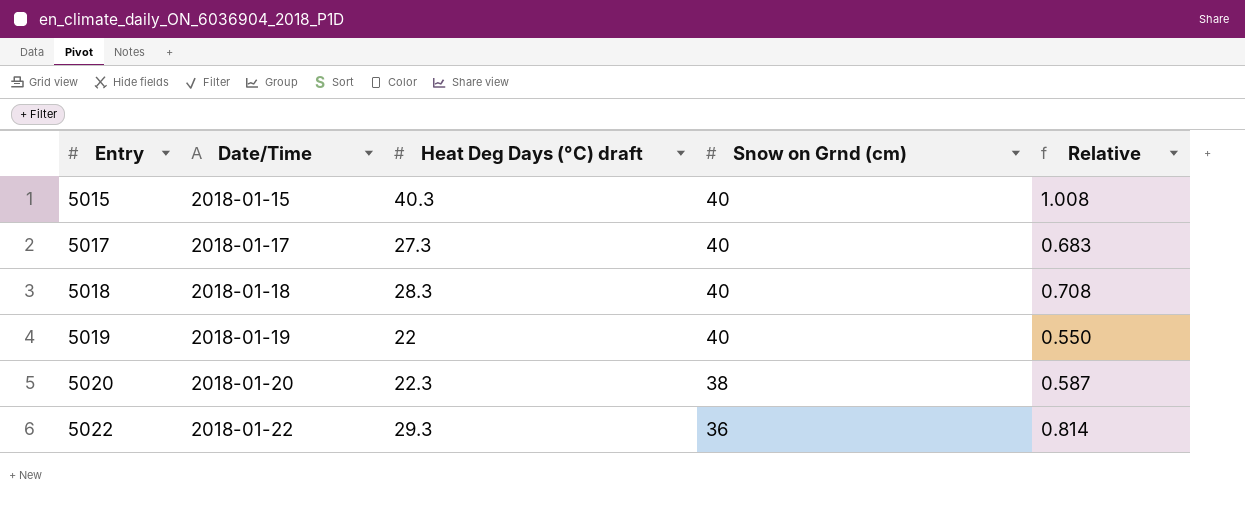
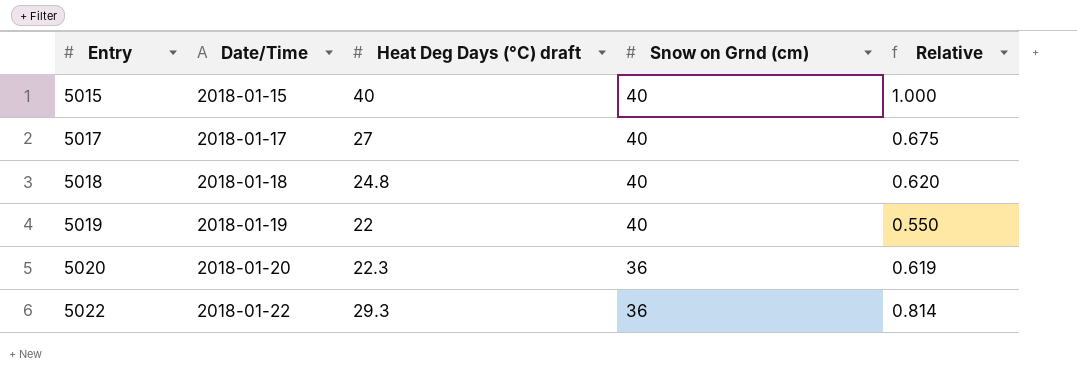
5015 | Heat Deg Days (°C) draft: 40.3 -> 40
5015 | Relative: 1.008 -> 1.000
5017 | Heat Deg Days (°C) draft: 27.3 -> 27
5017 | Relative: 0.683 -> 0.675
5018 | Heat Deg Days (°C) draft: 28.3 -> 24.8
5018 | Relative: 0.708 -> 0.620
5020 | Snow on Grnd (cm): 38 -> 36
5020 | Relative: 0.587 -> 0.619

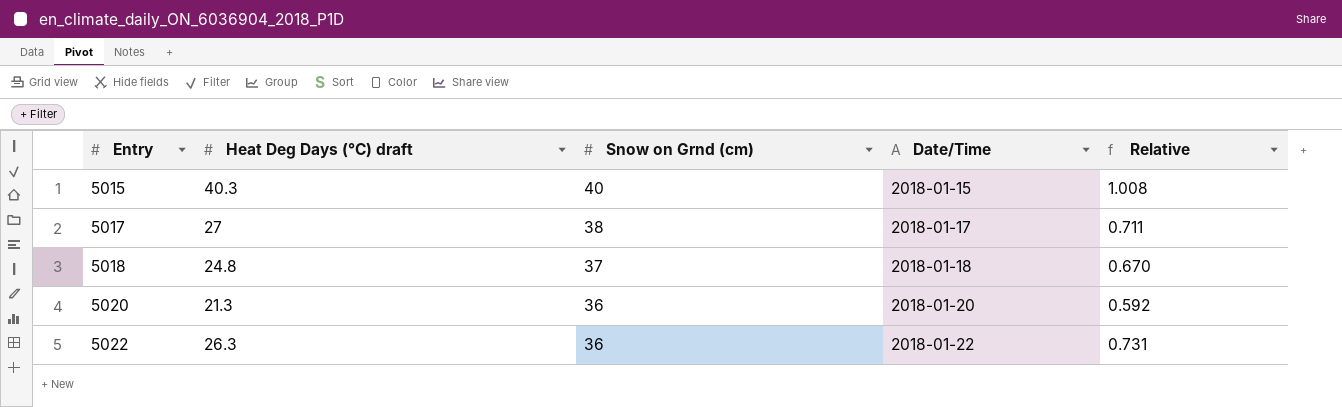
column Date/Time | position: 2 -> 4
row 5019: 2018-01-19 | 22 | 40 | 0.550 -> none
5015 | Heat Deg Days (°C) draft: 40 -> 40.3
5015 | Relative: 1.000 -> 1.008
5017 | Snow on Grnd (cm): 40 -> 38
5017 | Relative: 0.675 -> 0.711
5018 | Snow on Grnd (cm): 40 -> 37
5018 | Relative: 0.620 -> 0.670
5020 | Heat Deg Days (°C) draft: 22.3 -> 21.3
5020 | Relative: 0.619 -> 0.592
5022 | Heat Deg Days (°C) draft: 29.3 -> 26.3
5022 | Relative: 0.814 -> 0.731

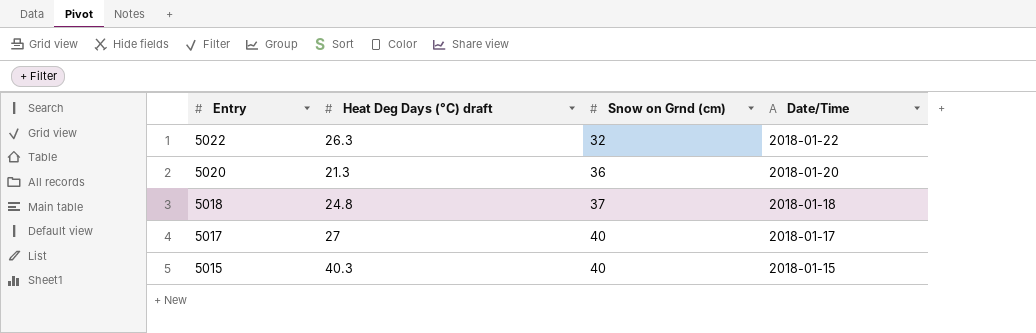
row order: Entry ascending -> Entry descending
column Relative | formula: [Heat Deg Days (°C) draft] / [Snow on Grnd (cm)] -> none
5022 | Snow on Grnd (cm): 36 -> 32
5017 | Snow on Grnd (cm): 38 -> 40

